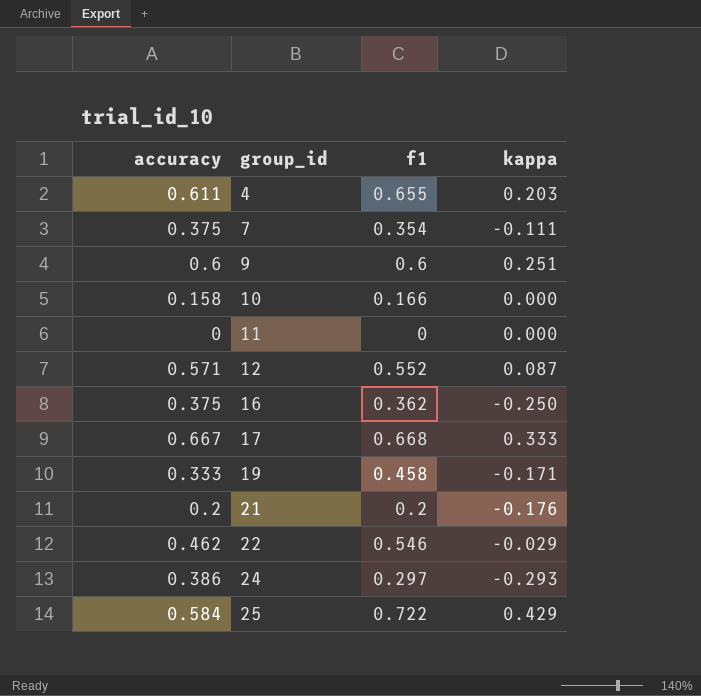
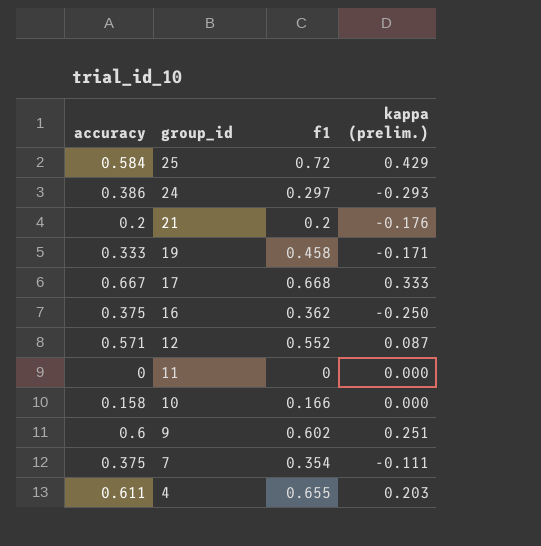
row order: group_id ascending -> group_id descending
column name: kappa -> kappa (prelim.)
row 22: 0.462 | 0.546 | -0.029 -> none
25 | f1: 0.722 -> 0.72
9 | f1: 0.6 -> 0.602

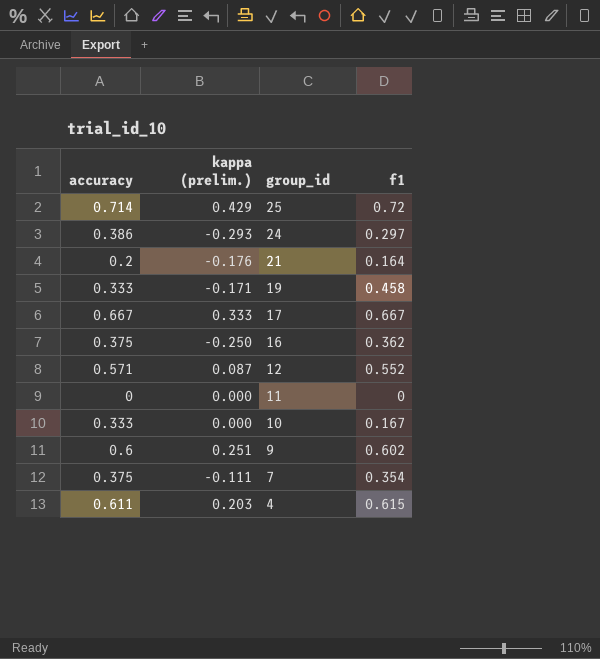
column kappa (prelim.) | position: 4 -> 2
25 | accuracy: 0.584 -> 0.714
21 | f1: 0.2 -> 0.164
17 | f1: 0.668 -> 0.667
10 | accuracy: 0.158 -> 0.333
10 | f1: 0.166 -> 0.167
4 | f1: 0.655 -> 0.615

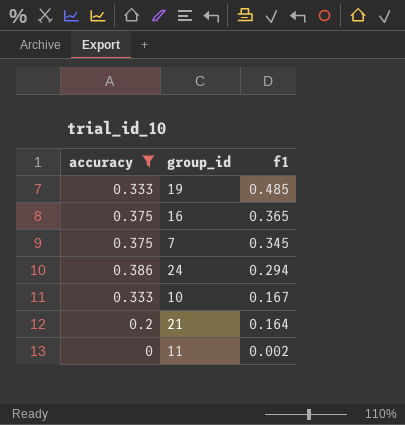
filter: none -> accuracy <= 0.386
row order: group_id descending -> f1 descending
column kappa (prelim.) | position: 2 -> none
19 | f1: 0.458 -> 0.485
16 | f1: 0.362 -> 0.365
7 | f1: 0.354 -> 0.345
24 | f1: 0.297 -> 0.294
11 | f1: 0 -> 0.002

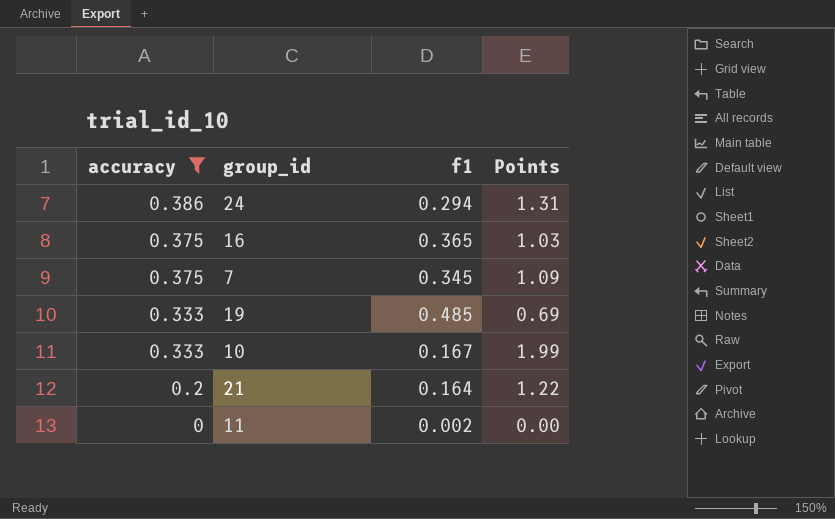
row order: f1 descending -> accuracy descending
column Points | formula: none -> [accuracy] / [f1]

